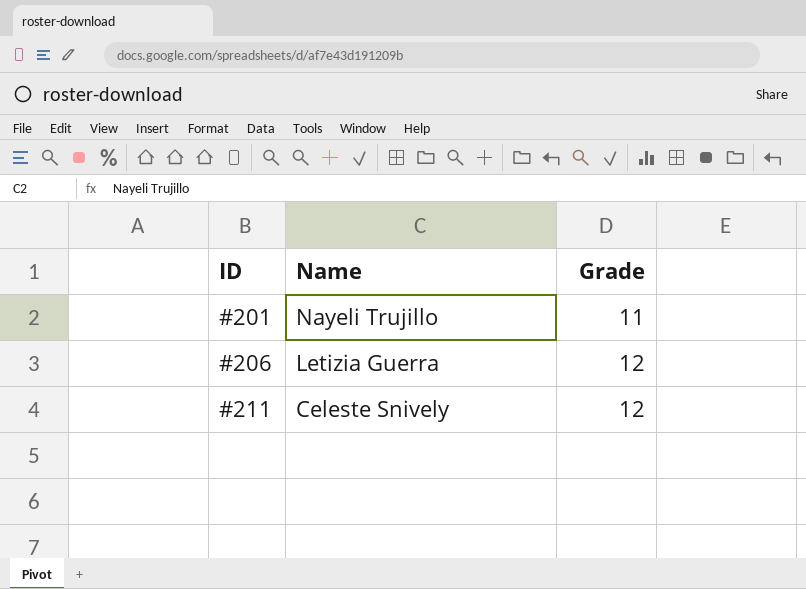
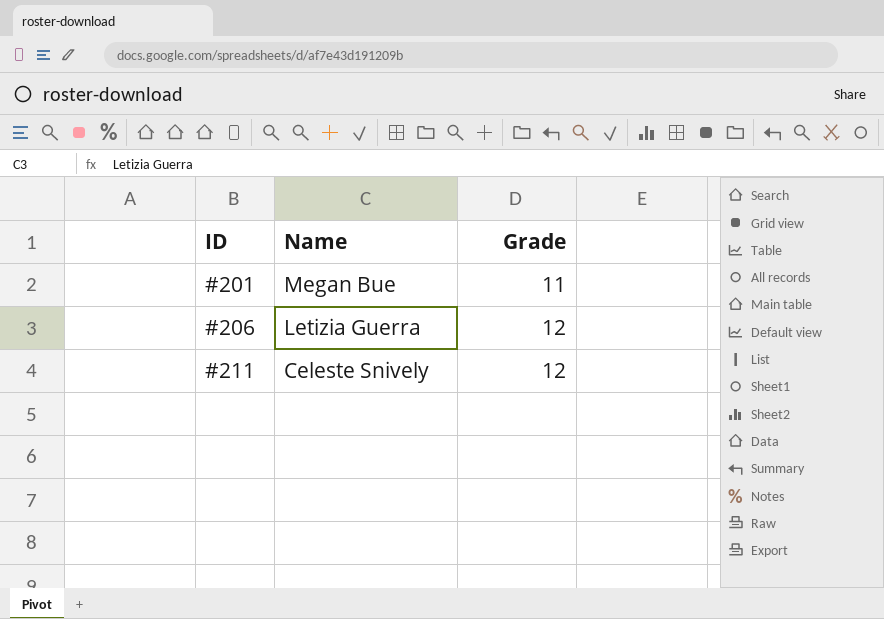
#201 | Name: Nayeli Trujillo -> Megan Bue

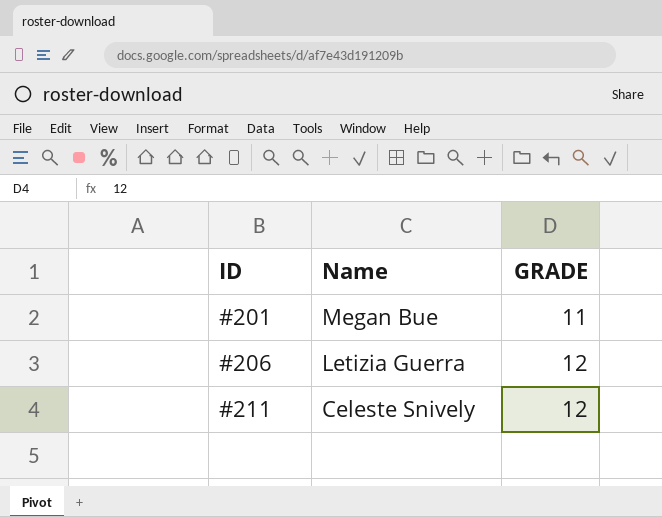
column name: Grade -> GRADE

